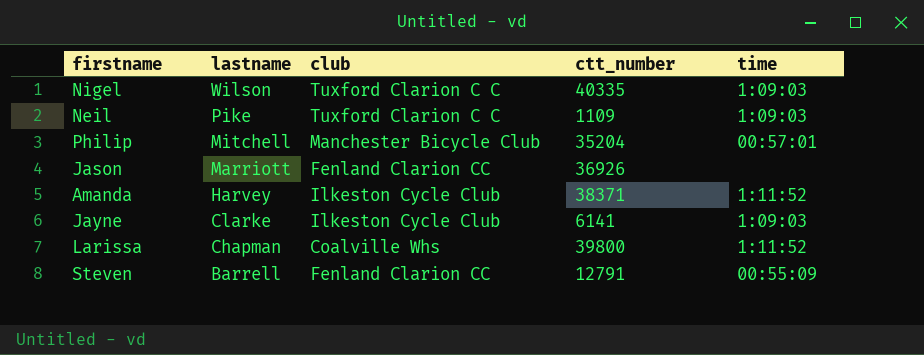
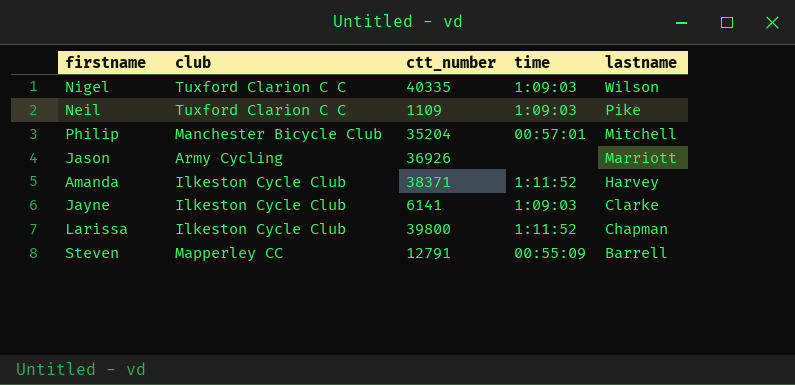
column lastname | position: 2 -> 5
Jason | club: Fenland Clarion CC -> Army Cycling
Larissa | club: Coalville Whs -> Ilkeston Cycle Club
Steven | club: Fenland Clarion CC -> Mapperley CC

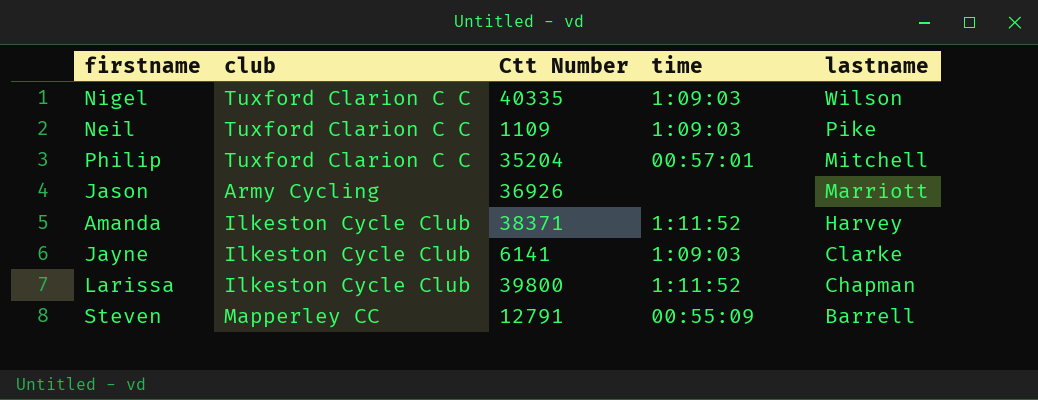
column name: ctt_number -> Ctt Number
Philip | club: Manchester Bicycle Club -> Tuxford Clarion C C

